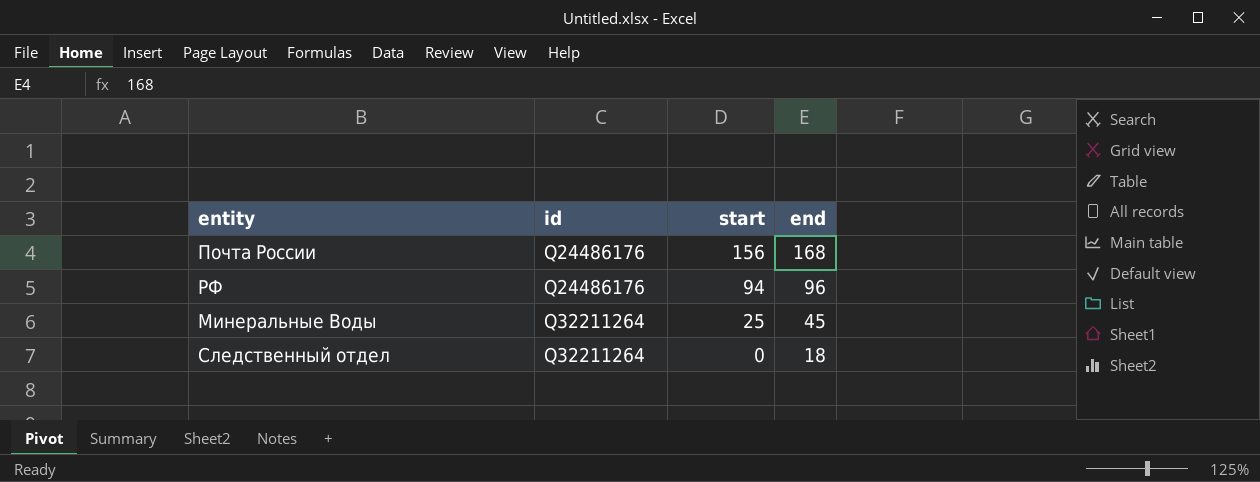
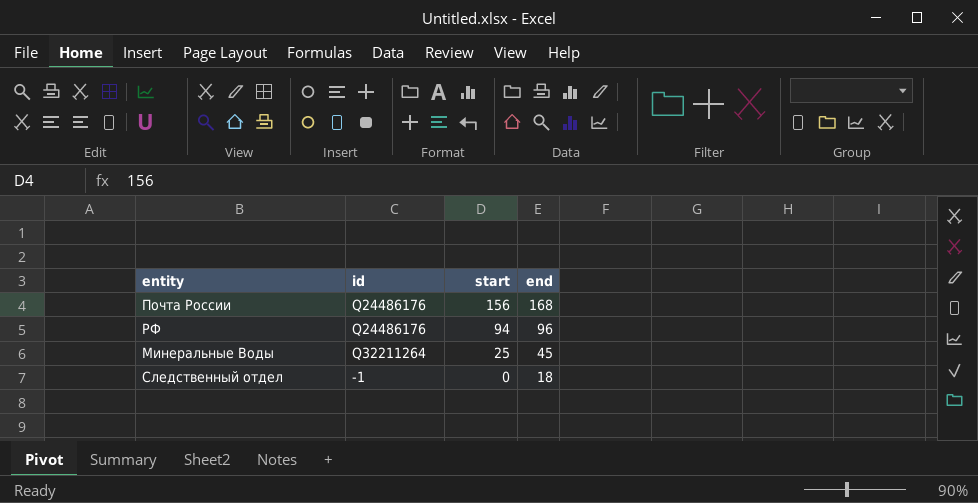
Следственный отдел | id: Q32211264 -> -1

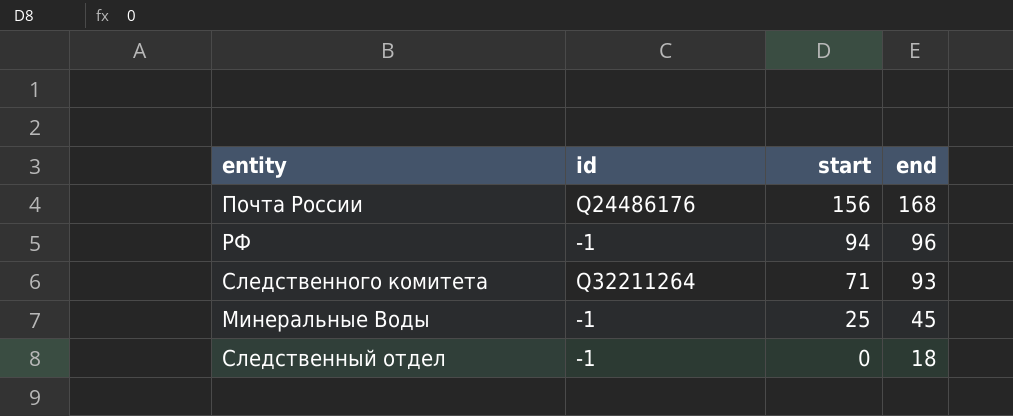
РФ | id: Q24486176 -> -1
row Следственного комитета: none -> Q32211264 | 71 | 93
Минеральные Воды | id: Q32211264 -> -1

